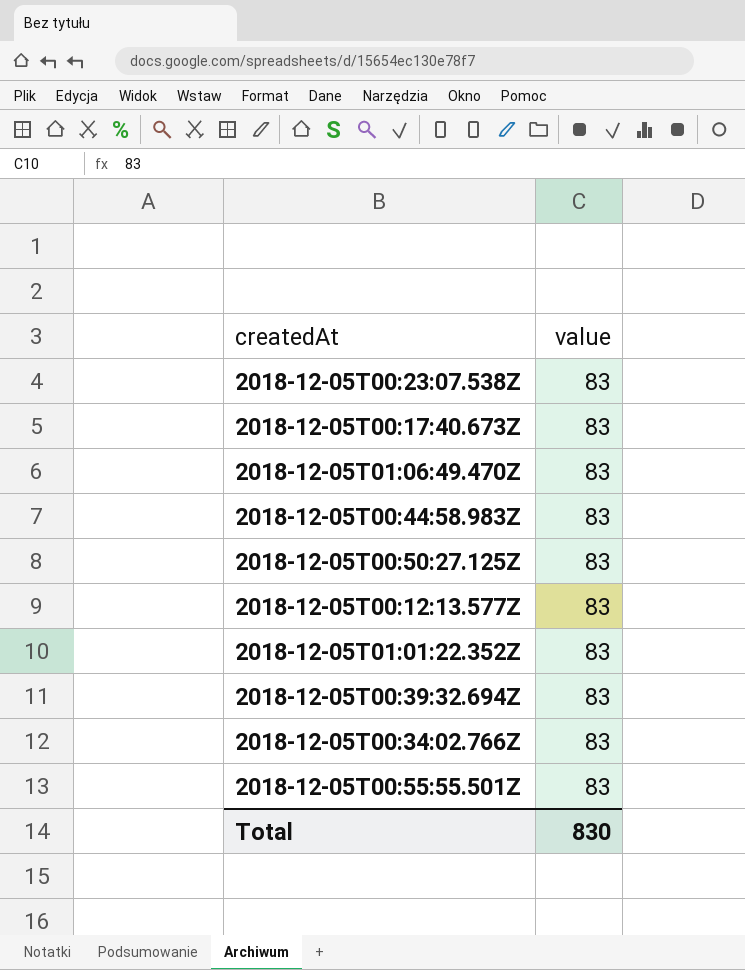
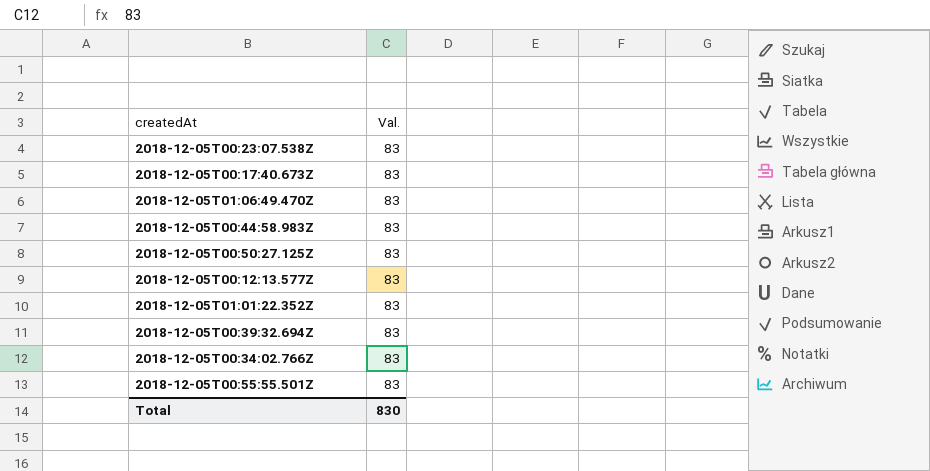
column name: value -> Val.

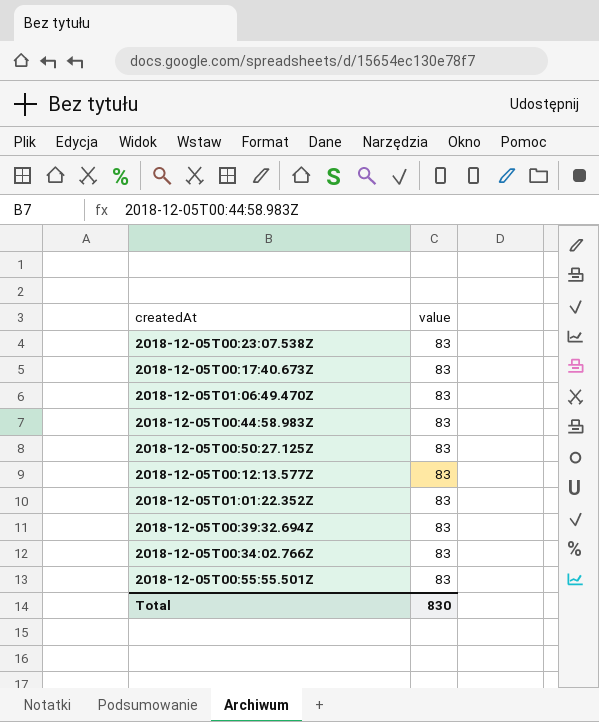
column name: Val. -> value

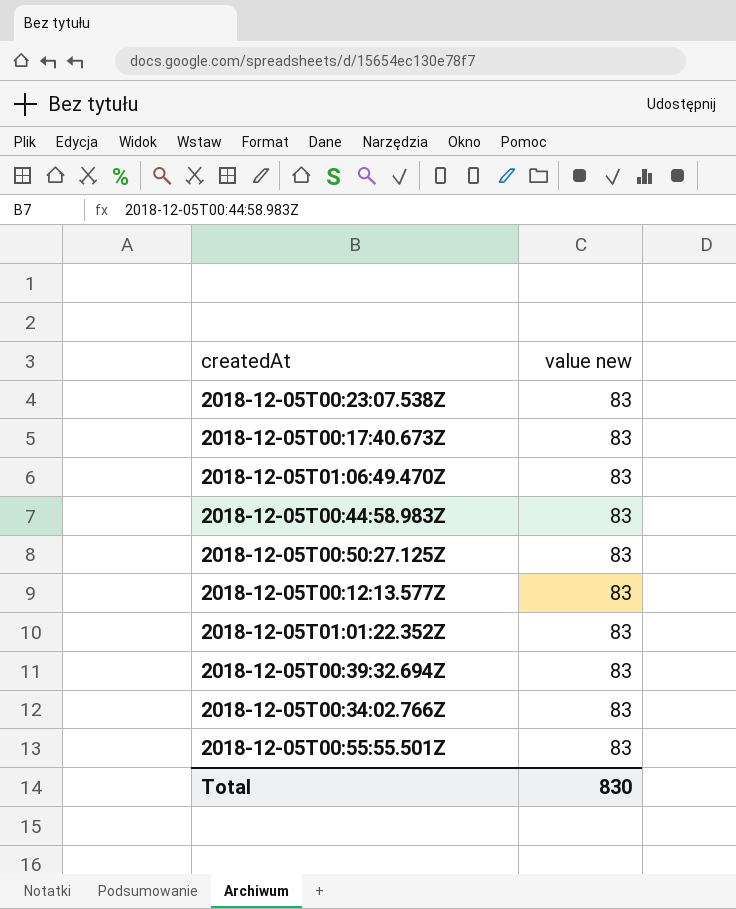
column name: value -> value new

